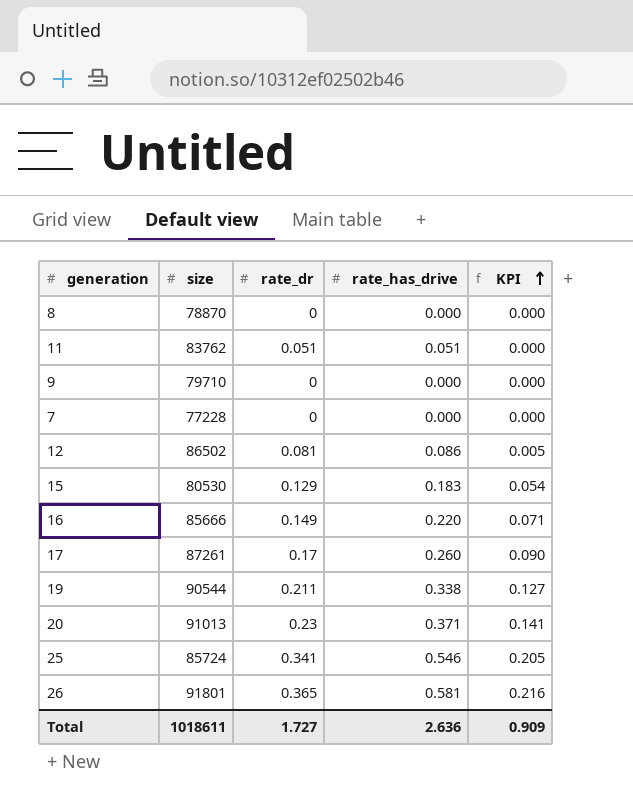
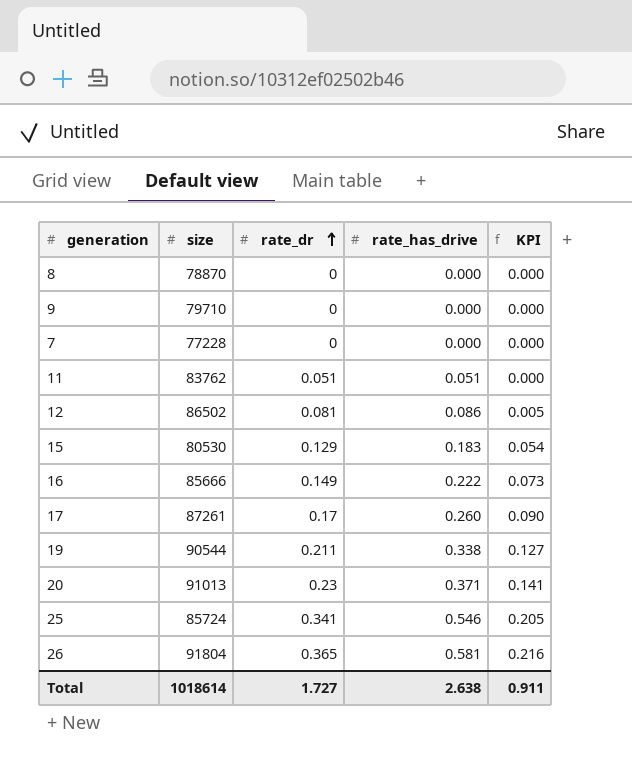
row order: KPI ascending -> rate_dr ascending
16 | rate_has_drive: 0.220 -> 0.222
16 | KPI: 0.071 -> 0.073
26 | size: 91801 -> 91804
Total | size: 1018611 -> 1018614
Total | rate_has_drive: 2.636 -> 2.638
Total | KPI: 0.909 -> 0.911

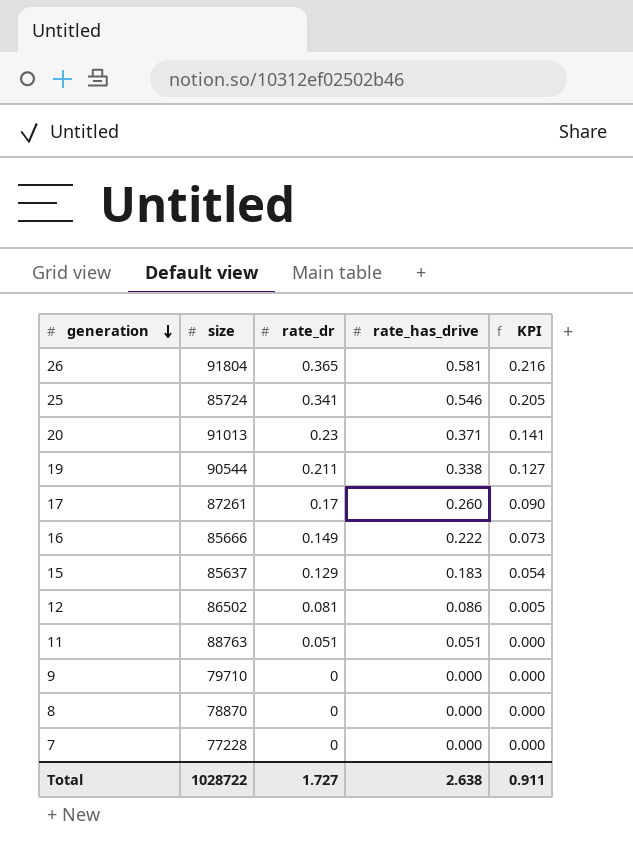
row order: rate_dr ascending -> generation descending
15 | size: 80530 -> 85637
11 | size: 83762 -> 88763
Total | size: 1018614 -> 1028722

